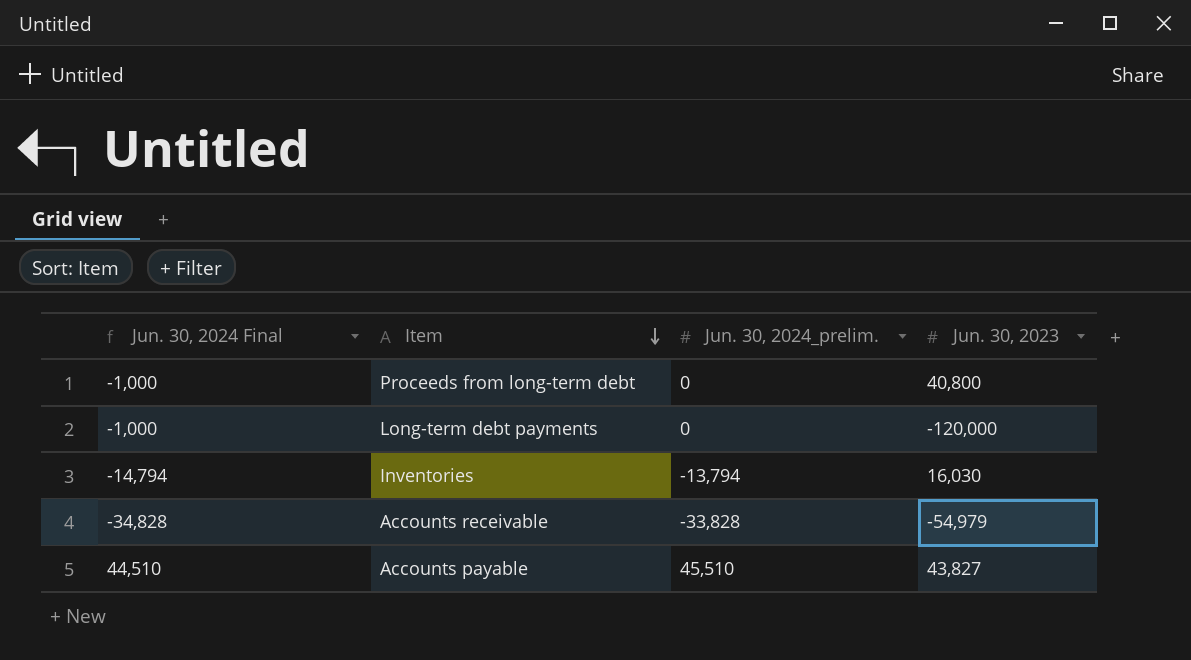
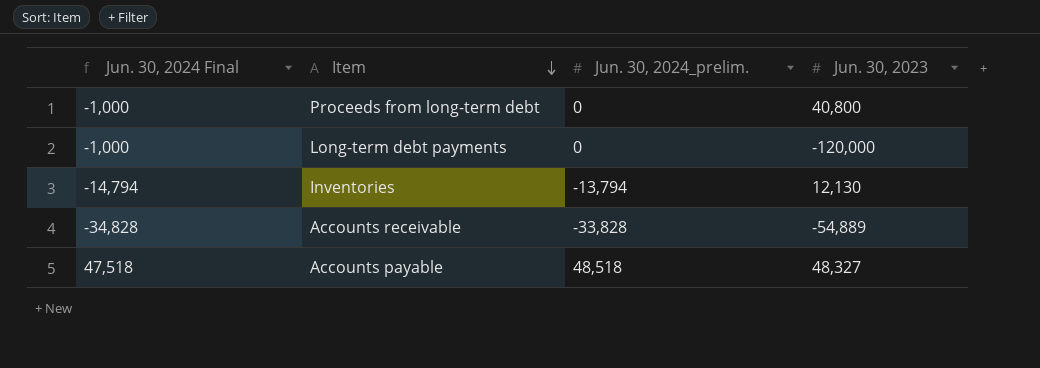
Inventories | Jun. 30, 2023: 16,030 -> 12,130
Accounts receivable | Jun. 30, 2023: -54,979 -> -54,889
Accounts payable | Jun. 30, 2024 Final: 44,510 -> 47,518
Accounts payable | Jun. 30, 2024_prelim.: 45,510 -> 48,518
Accounts payable | Jun. 30, 2023: 43,827 -> 48,327

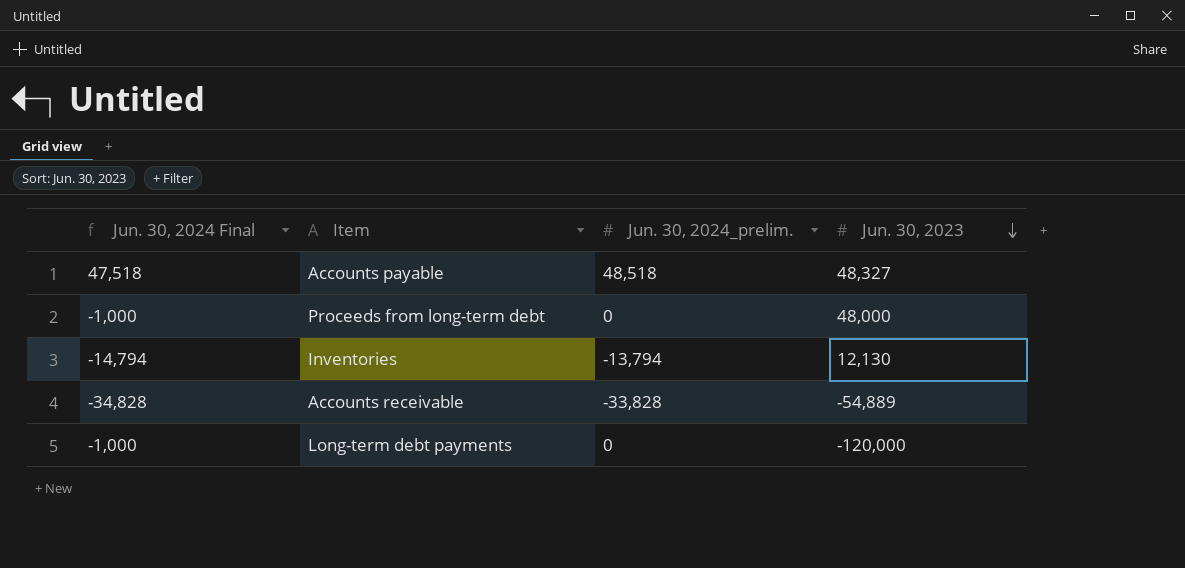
row order: Item descending -> Jun. 30, 2023 descending
Proceeds from long-term debt | Jun. 30, 2023: 40,800 -> 48,000

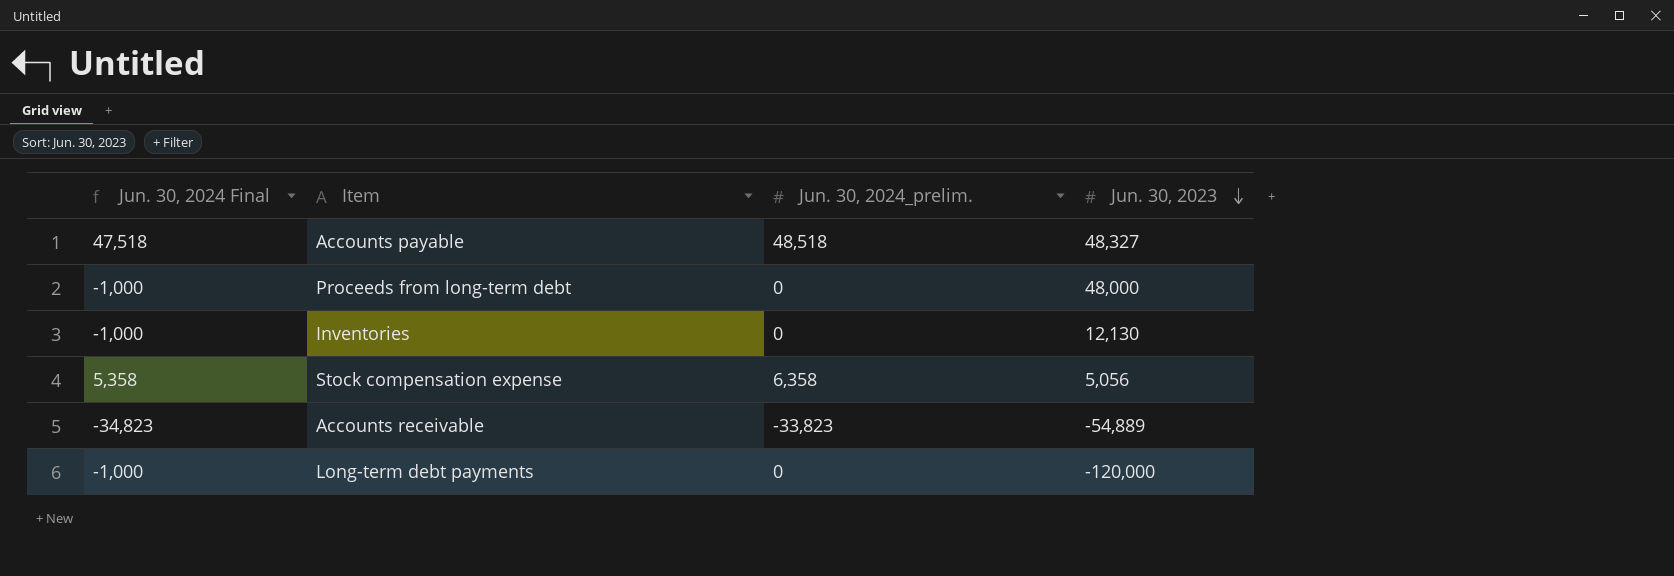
Inventories | Jun. 30, 2024 Final: -14,794 -> -1,000
Inventories | Jun. 30, 2024_prelim.: -13,794 -> 0
row Stock compensation expense: none -> 5,358 | 6,358 | 5,056
Accounts receivable | Jun. 30, 2024 Final: -34,828 -> -34,823
Accounts receivable | Jun. 30, 2024_prelim.: -33,828 -> -33,823

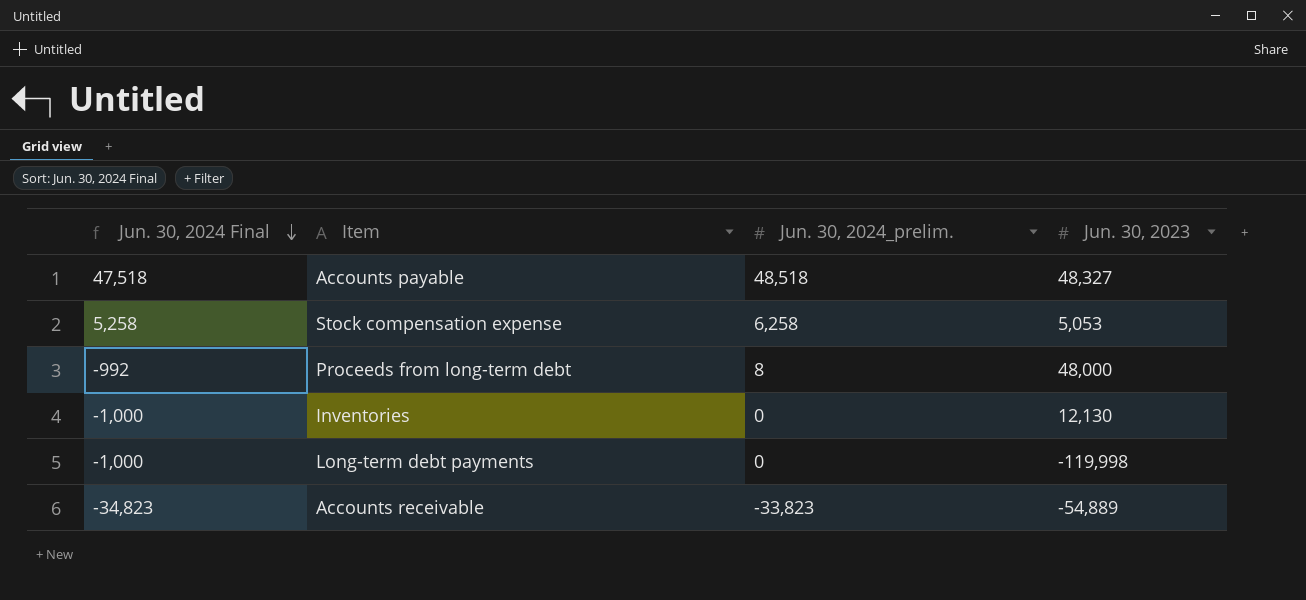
row order: Jun. 30, 2023 descending -> Jun. 30, 2024 Final descending
Stock compensation expense | Jun. 30, 2024 Final: 5,358 -> 5,258
Stock compensation expense | Jun. 30, 2024_prelim.: 6,358 -> 6,258
Stock compensation expense | Jun. 30, 2023: 5,056 -> 5,053
Proceeds from long-term debt | Jun. 30, 2024 Final: -1,000 -> -992
Proceeds from long-term debt | Jun. 30, 2024_prelim.: 0 -> 8
Long-term debt payments | Jun. 30, 2023: -120,000 -> -119,998

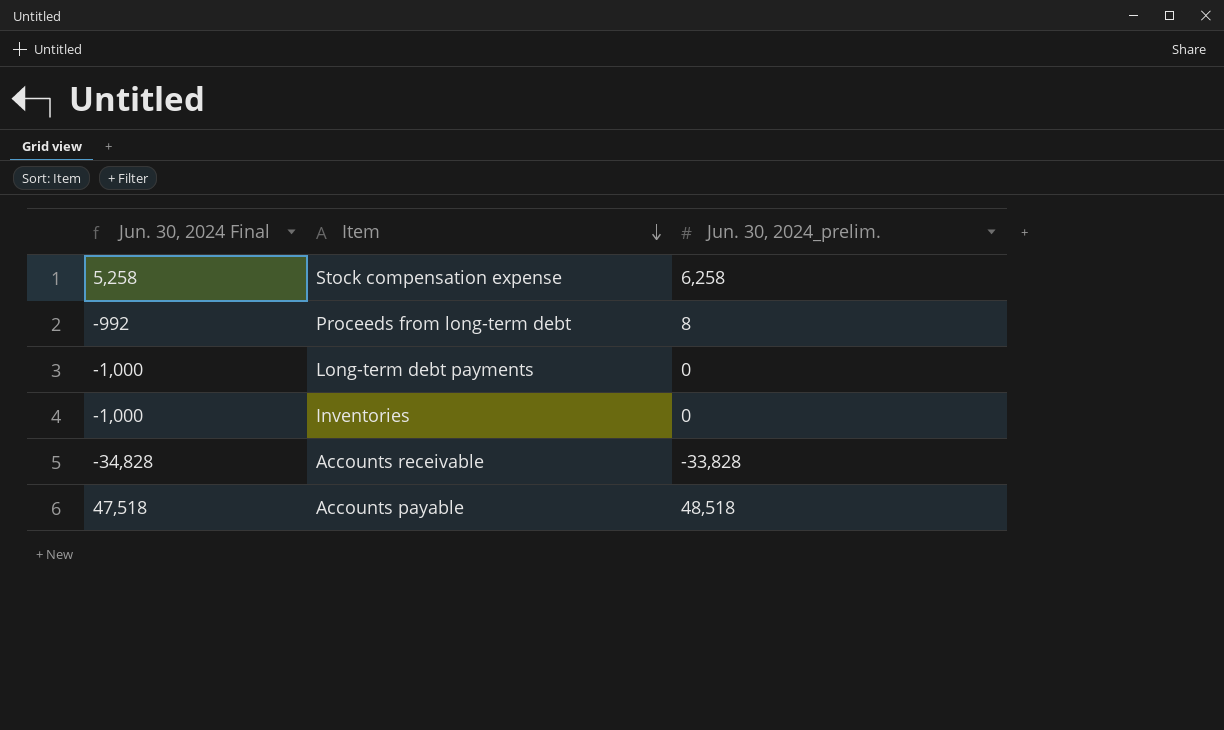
row order: Jun. 30, 2024 Final descending -> Item descending
column Jun. 30, 2023 | position: 4 -> none
Accounts receivable | Jun. 30, 2024 Final: -34,823 -> -34,828
Accounts receivable | Jun. 30, 2024_prelim.: -33,823 -> -33,828

